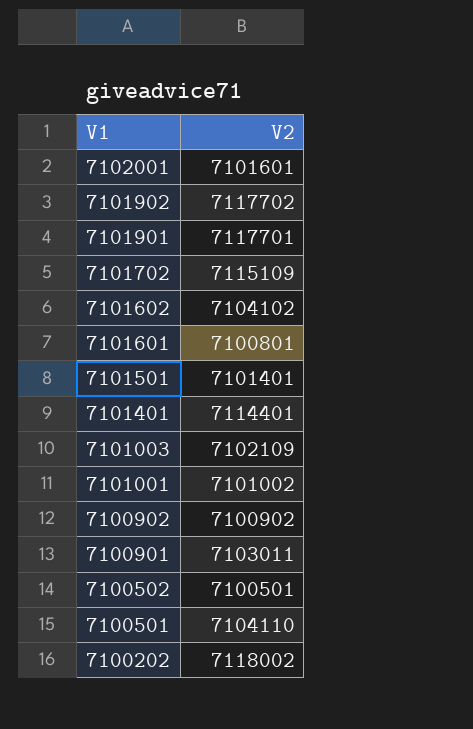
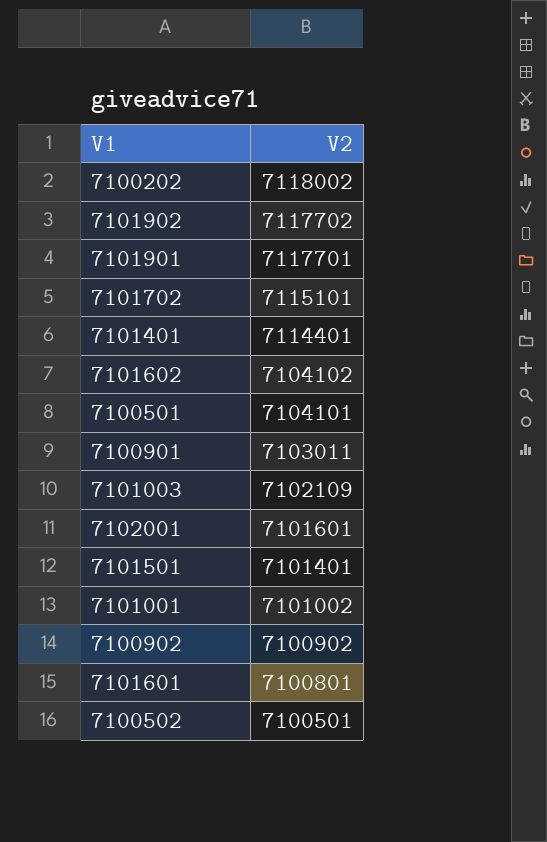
row order: V1 descending -> V2 descending
7101702 | V2: 7115109 -> 7115101
7100501 | V2: 7104110 -> 7104101

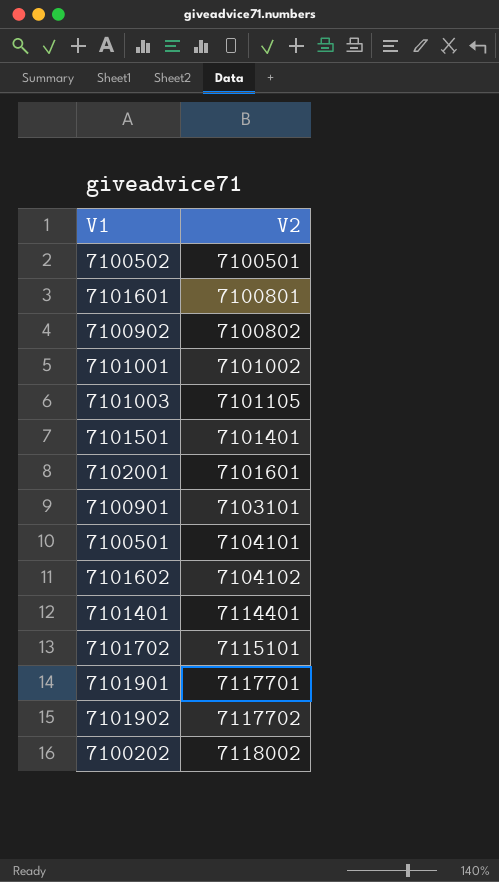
row order: V2 descending -> V2 ascending
7100902 | V2: 7100902 -> 7100802
7101003 | V2: 7102109 -> 7101105
7100901 | V2: 7103011 -> 7103101

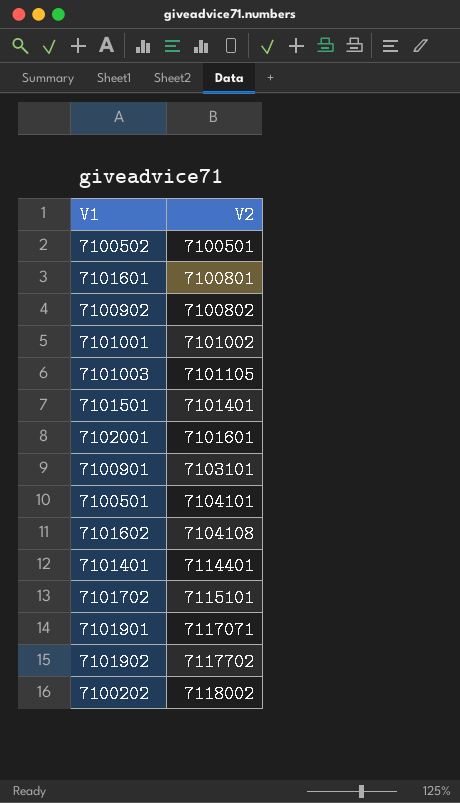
7101602 | V2: 7104102 -> 7104108
7101901 | V2: 7117701 -> 7117071

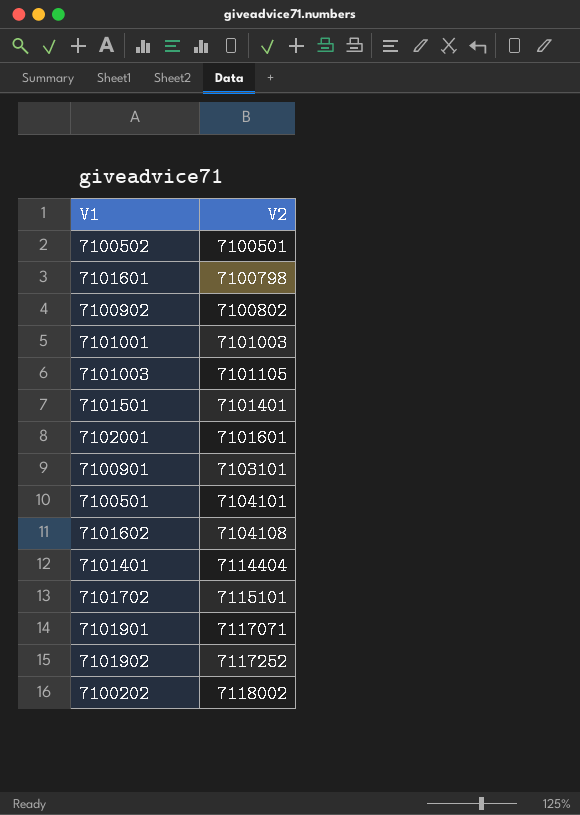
7101601 | V2: 7100801 -> 7100798
7101001 | V2: 7101002 -> 7101003
7101401 | V2: 7114401 -> 7114404
7101902 | V2: 7117702 -> 7117252

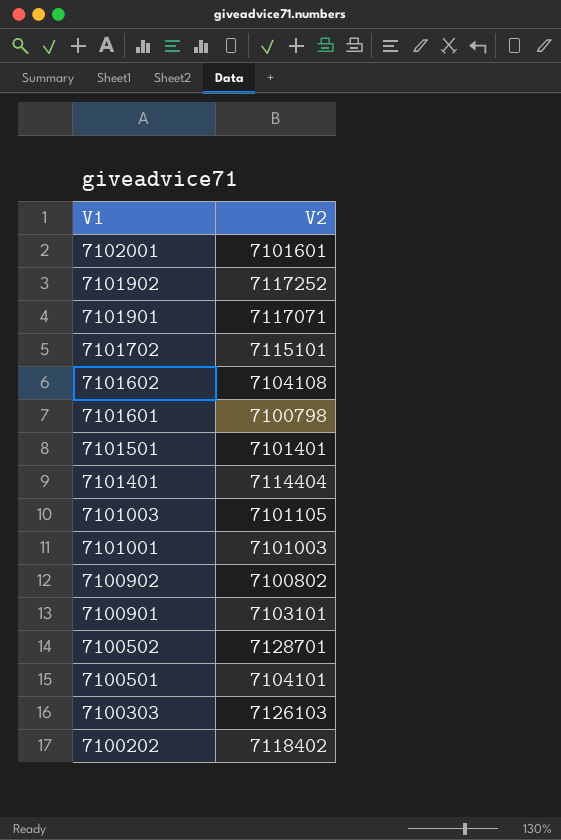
row order: V2 ascending -> V1 descending
7100502 | V2: 7100501 -> 7128701
row 7100303: none -> 7126103
7100202 | V2: 7118002 -> 7118402

